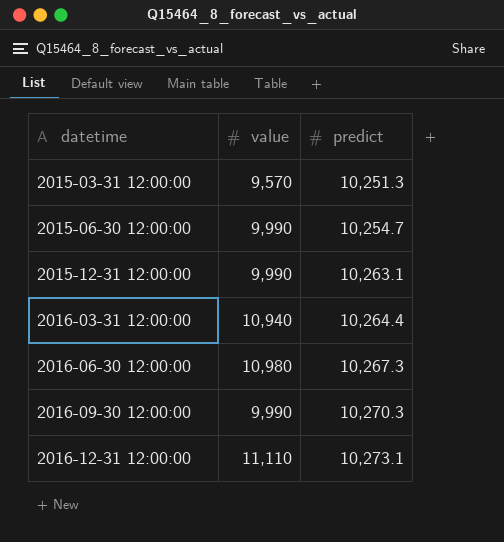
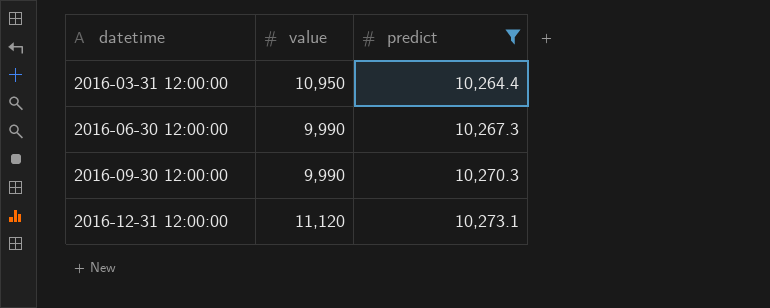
filter: none -> predict >= 10,264.4
2016-03-31 12:00:00 | value: 10,940 -> 10,950
2016-06-30 12:00:00 | value: 10,980 -> 9,990
2016-12-31 12:00:00 | value: 11,110 -> 11,120

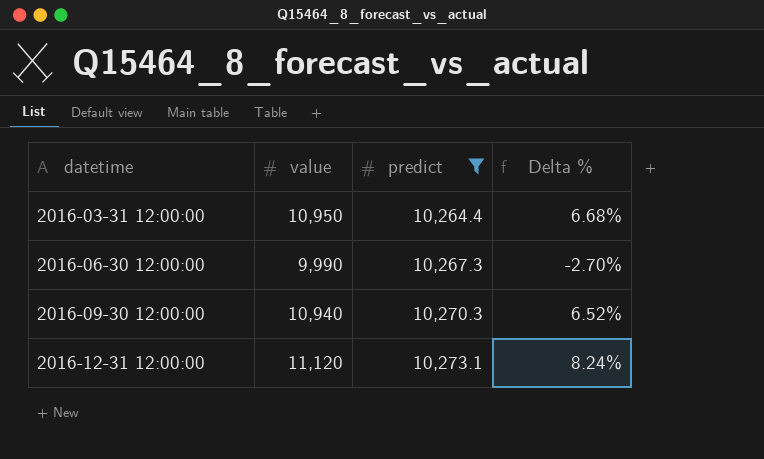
column Delta % | formula: none -> ([value] - [predict]) / [predict]
2016-09-30 12:00:00 | value: 9,990 -> 10,940

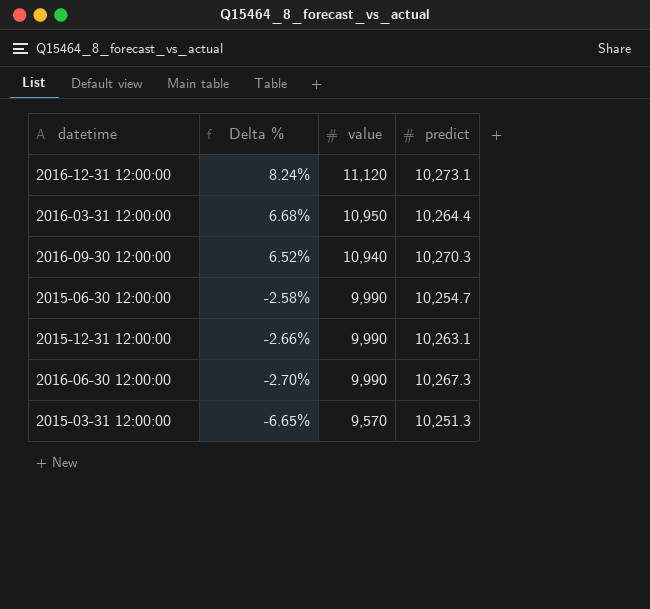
filter: predict >= 10,264.4 -> none
row order: datetime ascending -> Delta % descending
column Delta % | position: 4 -> 2

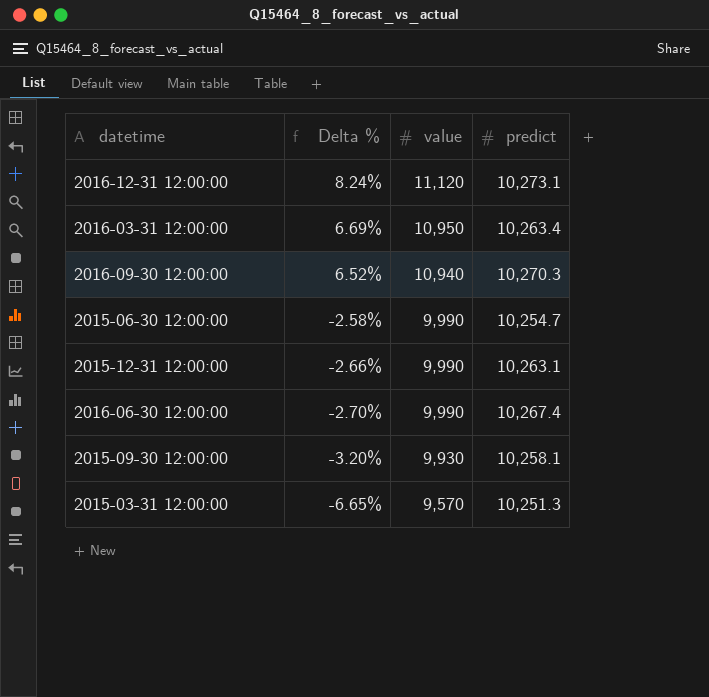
2016-03-31 12:00:00 | Delta %: 6.68% -> 6.69%
2016-03-31 12:00:00 | predict: 10,264.4 -> 10,263.4
2016-06-30 12:00:00 | predict: 10,267.3 -> 10,267.4
row 2015-09-30 12:00:00: none -> -3.20% | 9,930 | 10,258.1

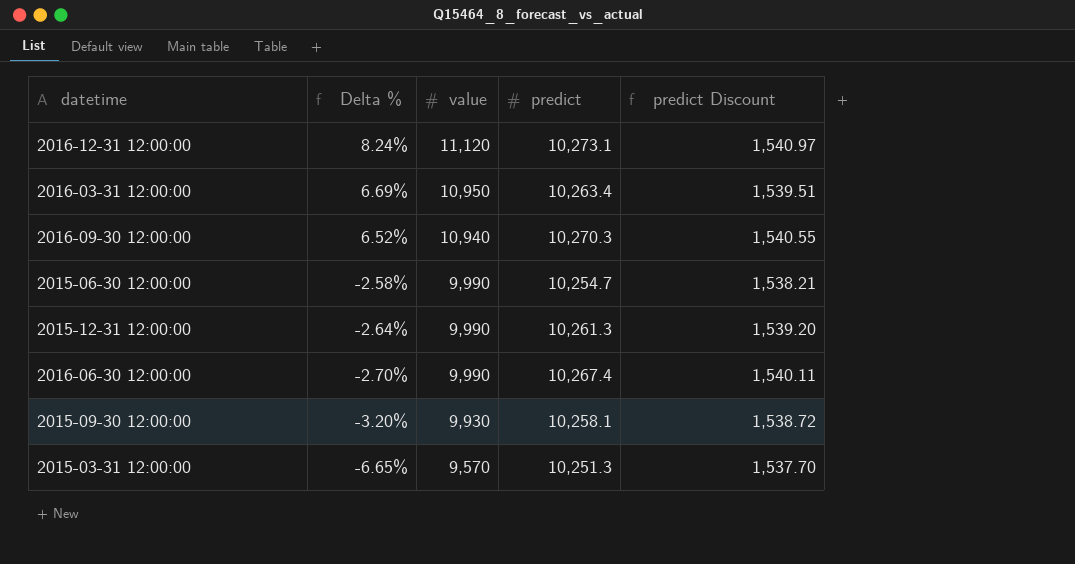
column predict Discount | formula: none -> [predict] * 0.15
2015-12-31 12:00:00 | Delta %: -2.66% -> -2.64%
2015-12-31 12:00:00 | predict: 10,263.1 -> 10,261.3

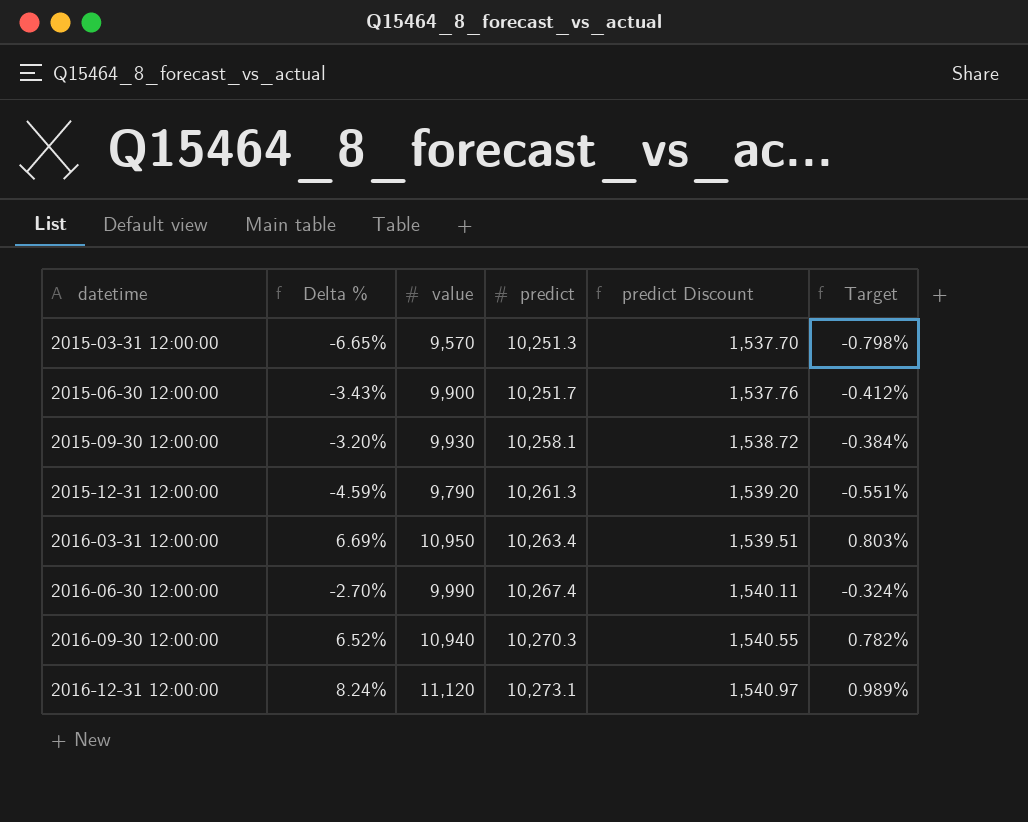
row order: Delta % descending -> datetime ascending
column Target | formula: none -> [Delta %] * 0.12
2015-06-30 12:00:00 | Delta %: -2.58% -> -3.43%
2015-06-30 12:00:00 | value: 9,990 -> 9,900
2015-06-30 12:00:00 | predict: 10,254.7 -> 10,251.7
2015-06-30 12:00:00 | predict Discount: 1,538.21 -> 1,537.76
2015-12-31 12:00:00 | Delta %: -2.64% -> -4.59%
2015-12-31 12:00:00 | value: 9,990 -> 9,790

